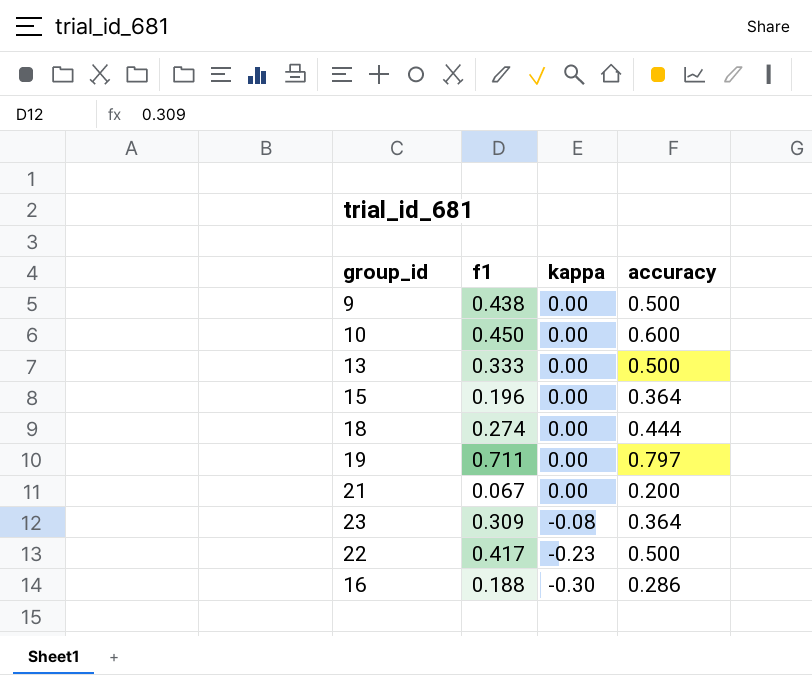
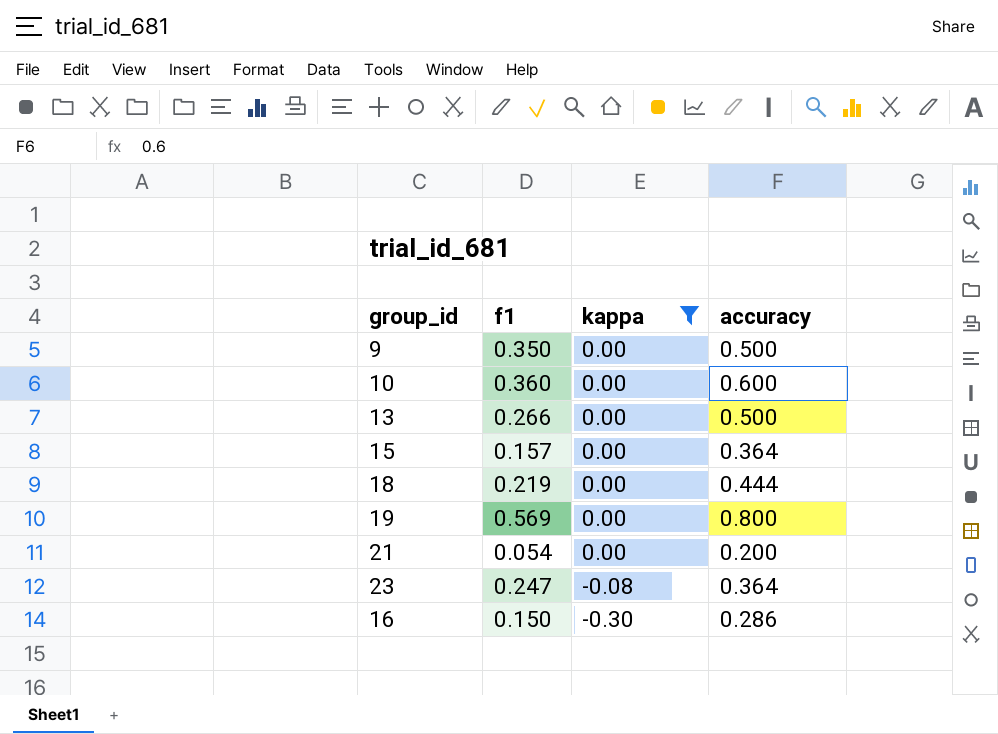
filter: none -> kappa != -0.23
9 | f1: 0.438 -> 0.350
10 | f1: 0.450 -> 0.360
13 | f1: 0.333 -> 0.266
15 | f1: 0.196 -> 0.157
18 | f1: 0.274 -> 0.219
19 | f1: 0.711 -> 0.569
19 | accuracy: 0.797 -> 0.800
21 | f1: 0.067 -> 0.054
23 | f1: 0.309 -> 0.247
16 | f1: 0.188 -> 0.150

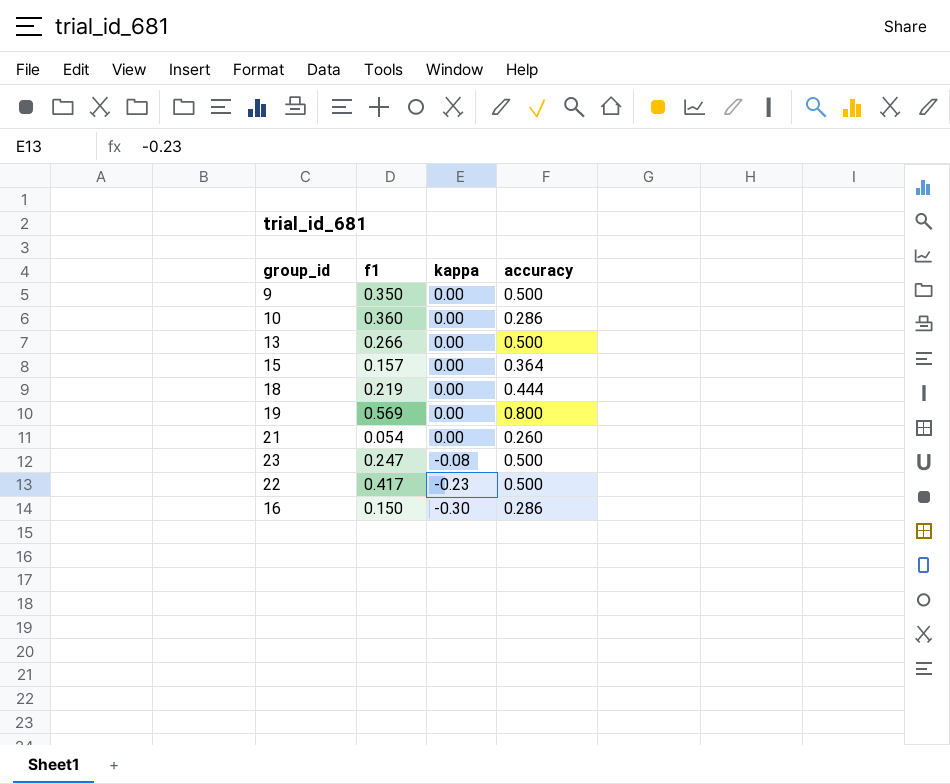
filter: kappa != -0.23 -> none
10 | accuracy: 0.600 -> 0.286
21 | accuracy: 0.200 -> 0.260
23 | accuracy: 0.364 -> 0.500

